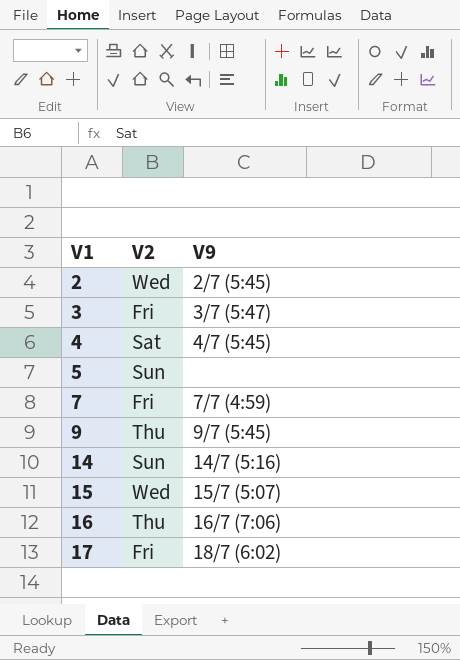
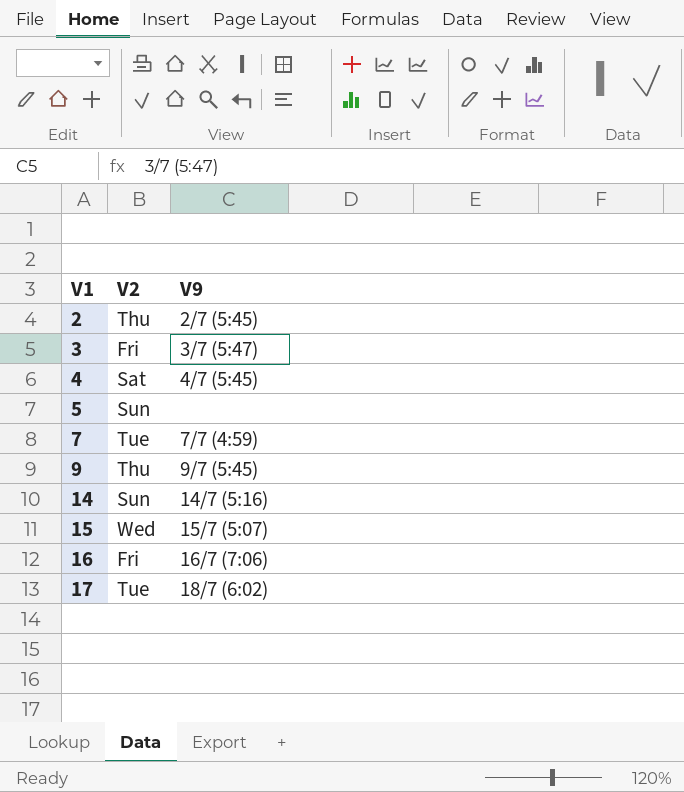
2 | V2: Wed -> Thu
7 | V2: Fri -> Tue
16 | V2: Thu -> Fri
17 | V2: Fri -> Tue

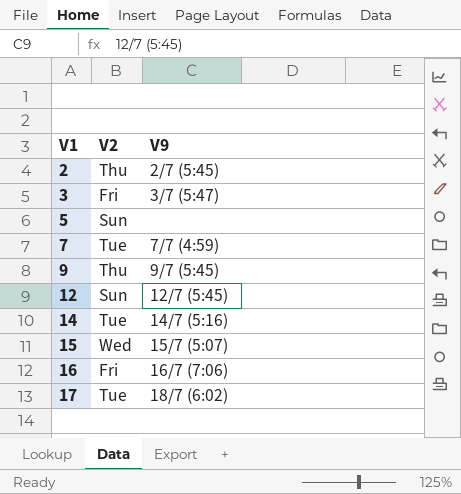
row 4: Sat | 4/7 (5:45) -> none
row 12: none -> Sun | 12/7 (5:45)
14 | V2: Sun -> Tue

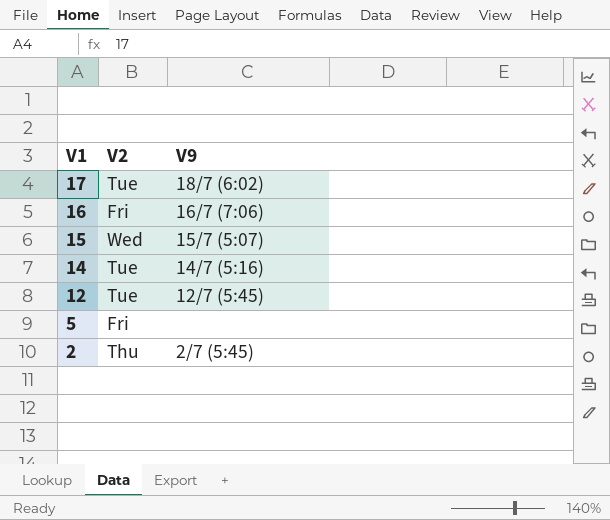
row order: V1 ascending -> V1 descending
row 3: Fri | 3/7 (5:47) -> none
row 7: Tue | 7/7 (4:59) -> none
row 9: Thu | 9/7 (5:45) -> none
12 | V2: Sun -> Tue
5 | V2: Sun -> Fri

